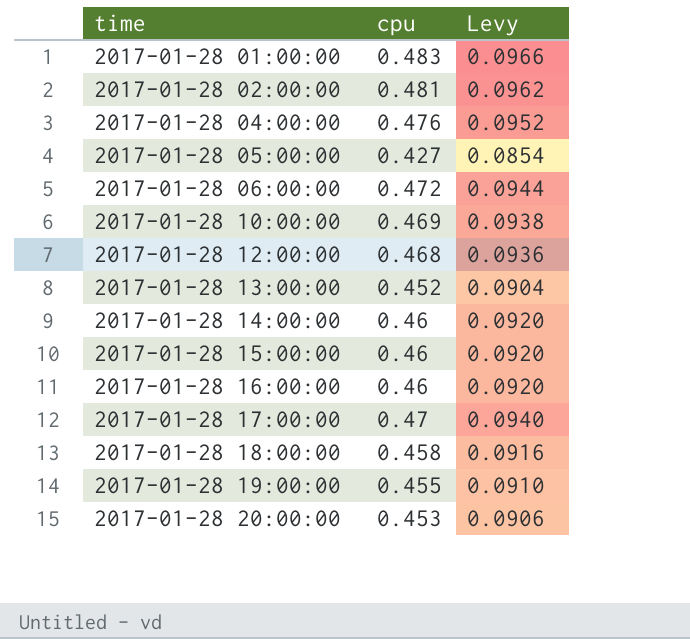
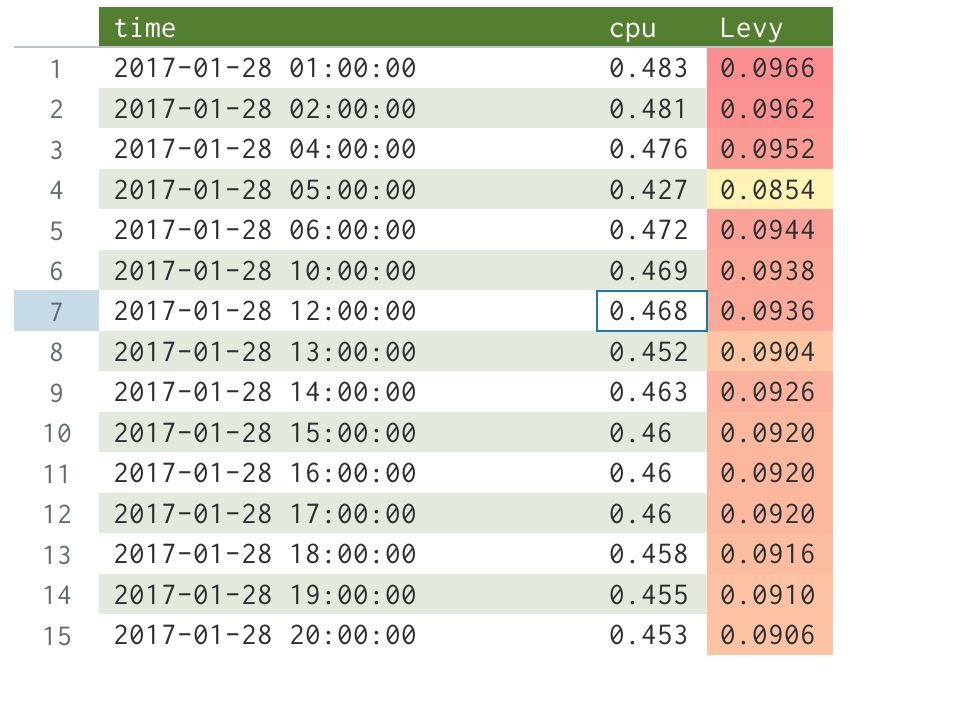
2017-01-28 14:00:00 | cpu: 0.46 -> 0.463
2017-01-28 14:00:00 | Levy: 0.0920 -> 0.0926
2017-01-28 17:00:00 | cpu: 0.47 -> 0.46
2017-01-28 17:00:00 | Levy: 0.0940 -> 0.0920

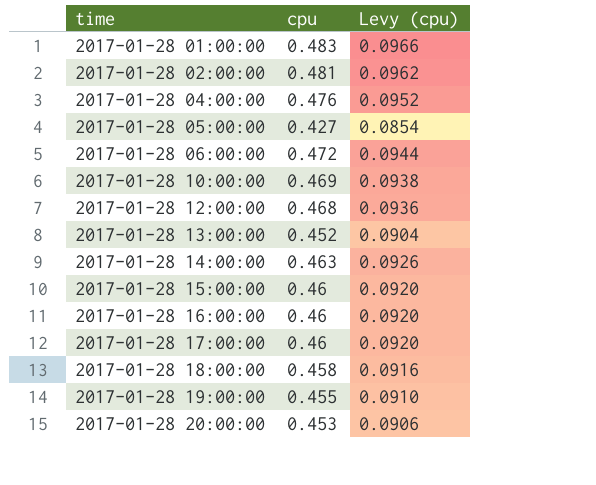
column name: Levy -> Levy (cpu)

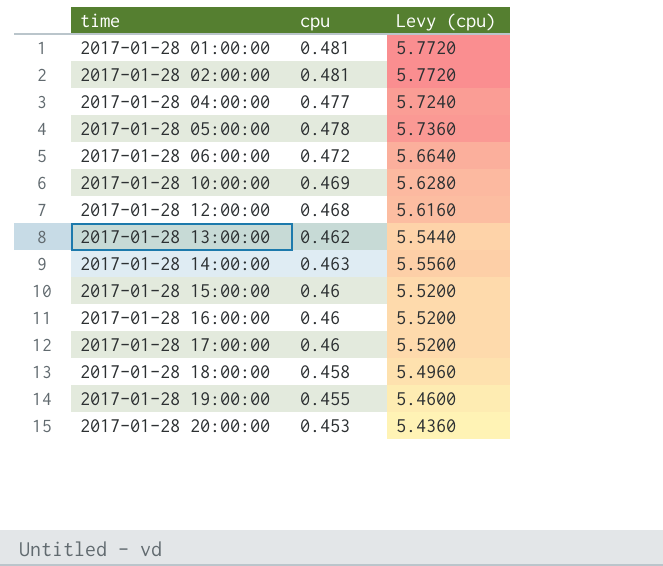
column Levy (cpu) | formula: [cpu] * 0.2 -> [cpu] * 12
2017-01-28 01:00:00 | cpu: 0.483 -> 0.481
2017-01-28 04:00:00 | cpu: 0.476 -> 0.477
2017-01-28 05:00:00 | cpu: 0.427 -> 0.478
2017-01-28 13:00:00 | cpu: 0.452 -> 0.462

